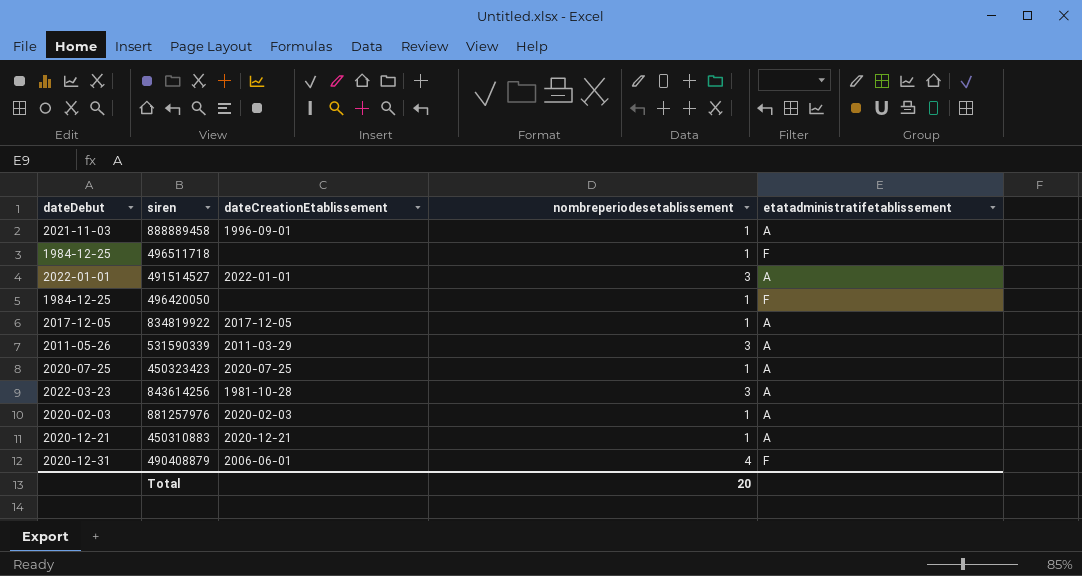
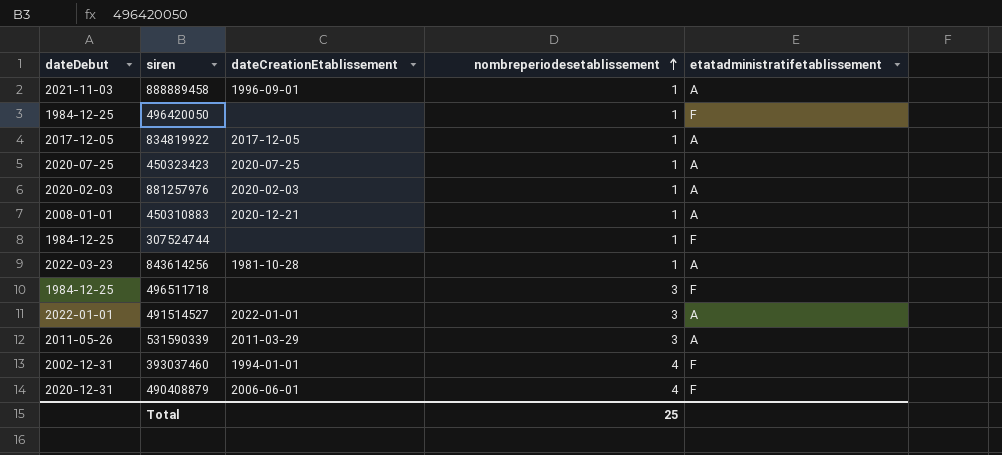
row order: none -> nombreperiodesetablissement ascending
450310883 | dateDebut: 2020-12-21 -> 2008-01-01
row 307524744: none -> 1984-12-25 | none | 1 | F
843614256 | nombreperiodesetablissement: 3 -> 1
496511718 | nombreperiodesetablissement: 1 -> 3
row 393037460: none -> 2002-12-31 | 1994-01-01 | 4 | F
Total | nombreperiodesetablissement: 20 -> 25

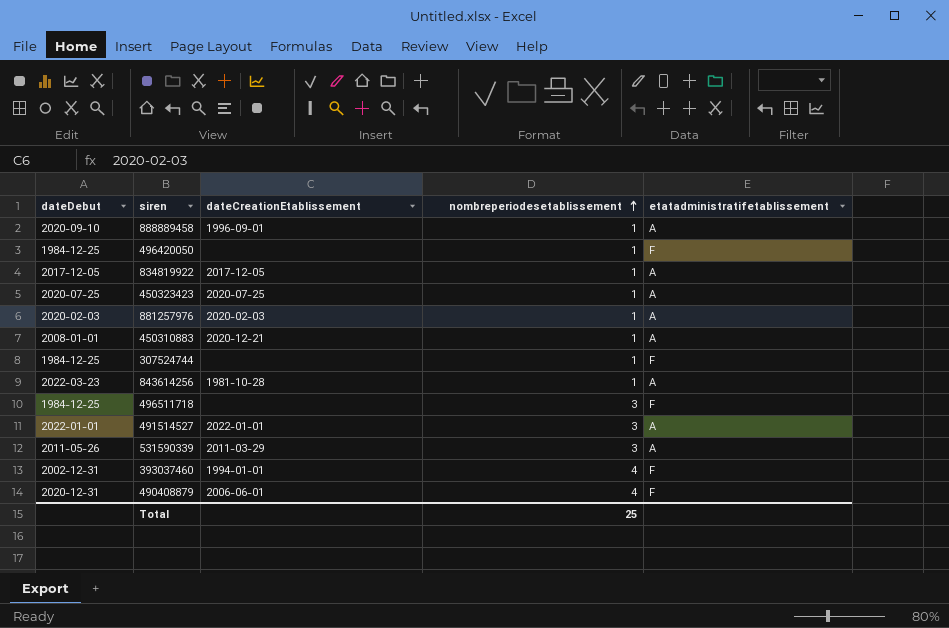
888889458 | dateDebut: 2021-11-03 -> 2020-09-10

